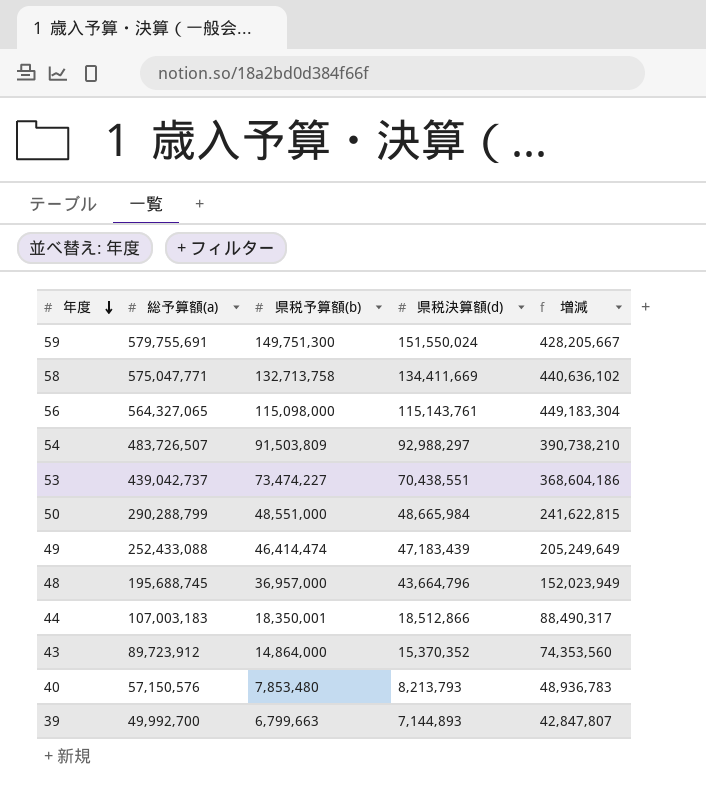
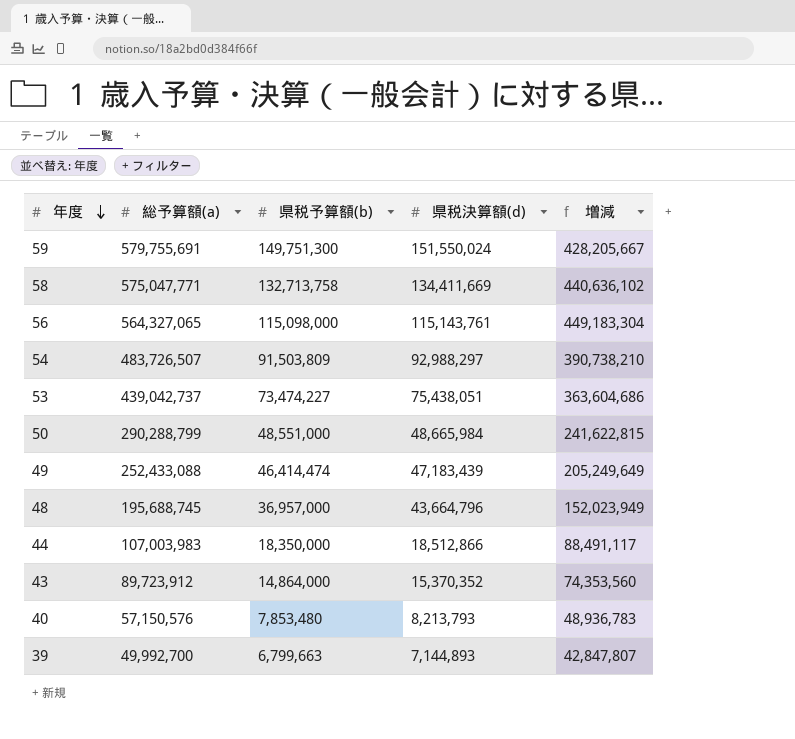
53 | 県税決算額(d): 70,438,551 -> 75,438,051
53 | 増減: 368,604,186 -> 363,604,686
44 | 総予算額(a): 107,003,183 -> 107,003,983
44 | 県税予算額(b): 18,350,001 -> 18,350,000
44 | 増減: 88,490,317 -> 88,491,117

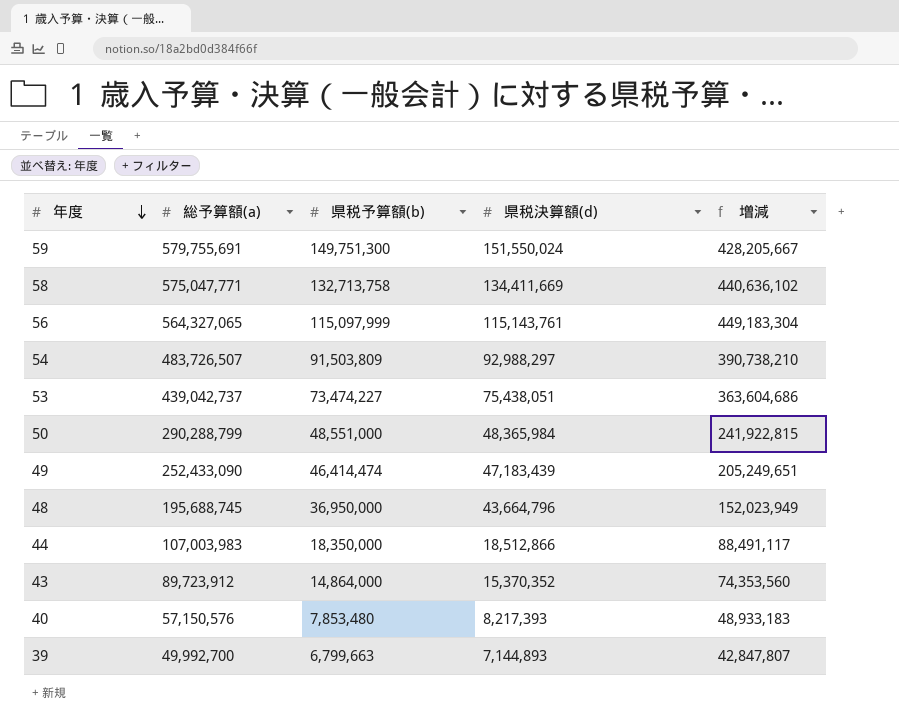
56 | 県税予算額(b): 115,098,000 -> 115,097,999
50 | 県税決算額(d): 48,665,984 -> 48,365,984
50 | 増減: 241,622,815 -> 241,922,815
49 | 総予算額(a): 252,433,088 -> 252,433,090
49 | 増減: 205,249,649 -> 205,249,651
48 | 県税予算額(b): 36,957,000 -> 36,950,000
40 | 県税決算額(d): 8,213,793 -> 8,217,393
40 | 増減: 48,936,783 -> 48,933,183

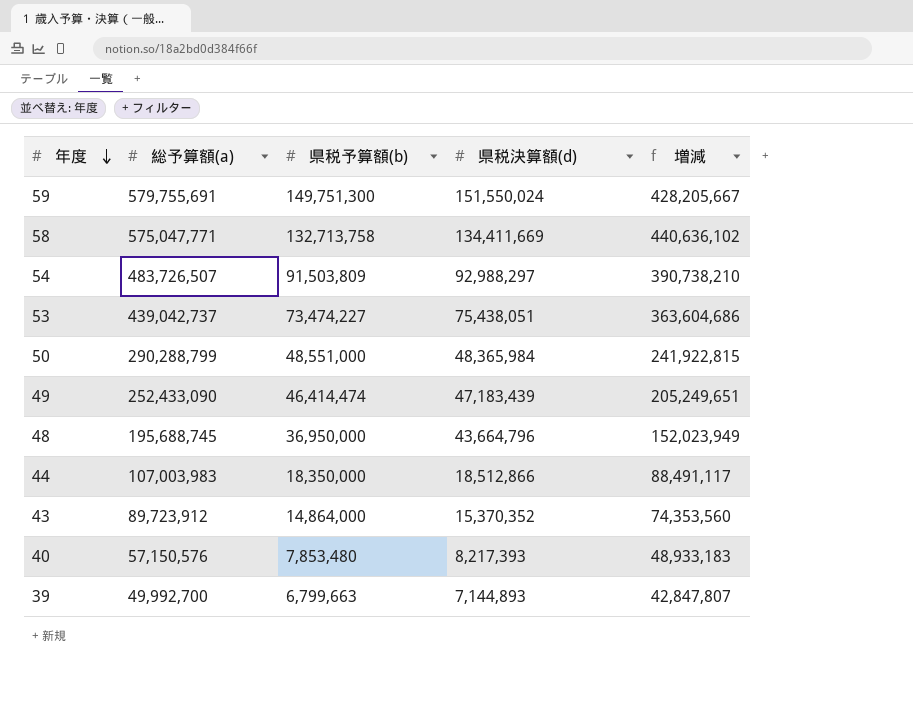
row 56: 564,327,065 | 115,097,999 | 115,143,761 | 449,183,304 -> none

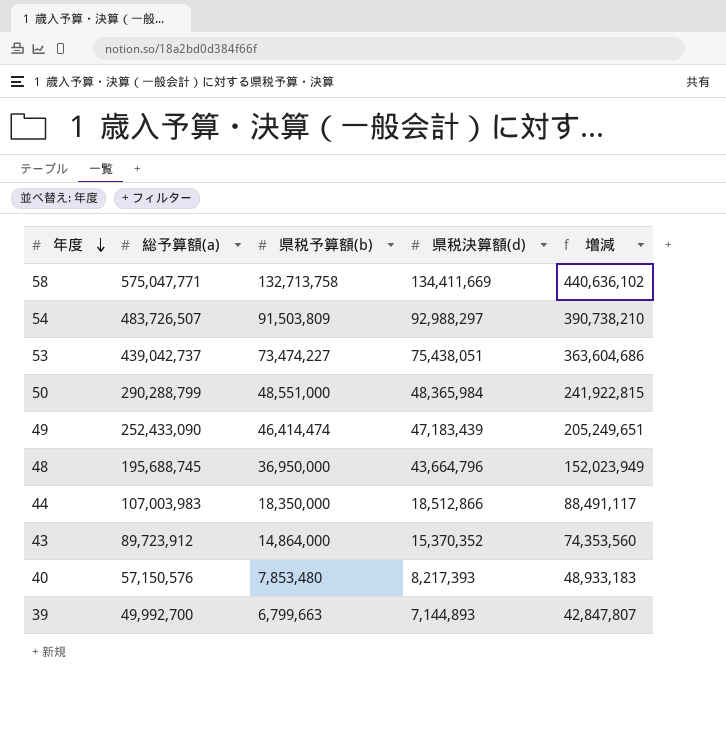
row 59: 579,755,691 | 149,751,300 | 151,550,024 | 428,205,667 -> none

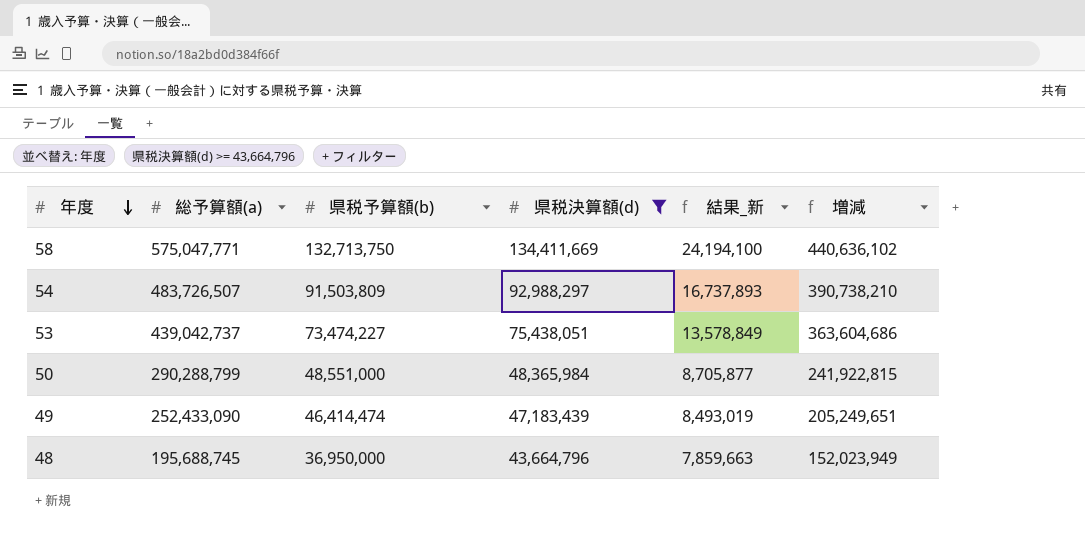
filter: none -> 県税決算額(d) >= 43,664,796
column 結果_新 | formula: none -> [県税決算額(d)] * 0.18
58 | 県税予算額(b): 132,713,758 -> 132,713,750

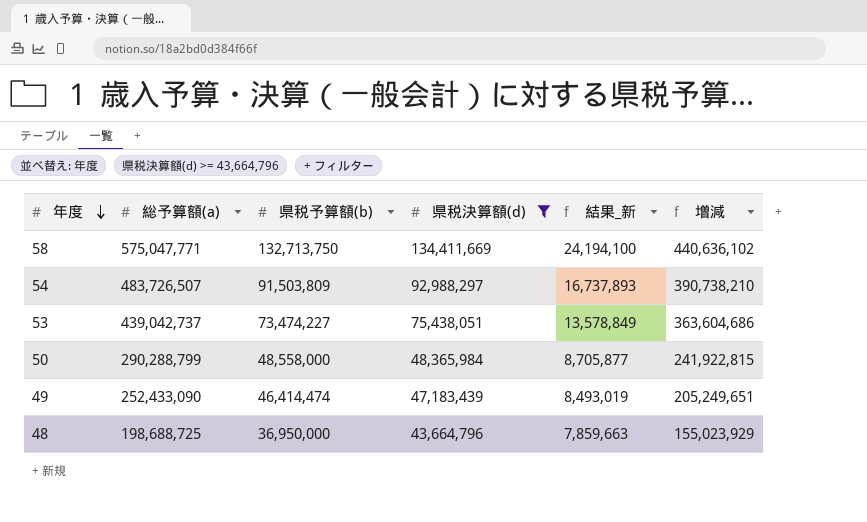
50 | 県税予算額(b): 48,551,000 -> 48,558,000
48 | 総予算額(a): 195,688,745 -> 198,688,725
48 | 増減: 152,023,949 -> 155,023,929

